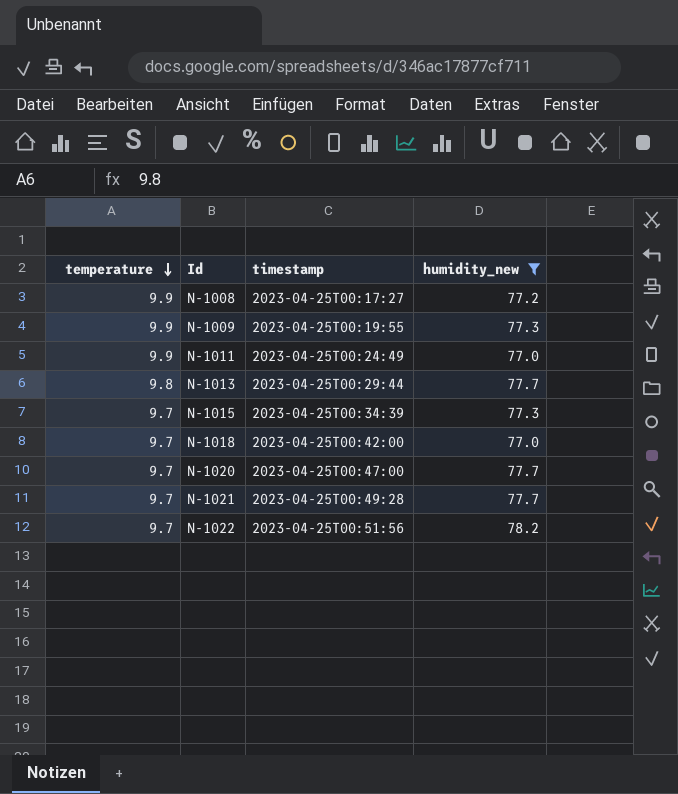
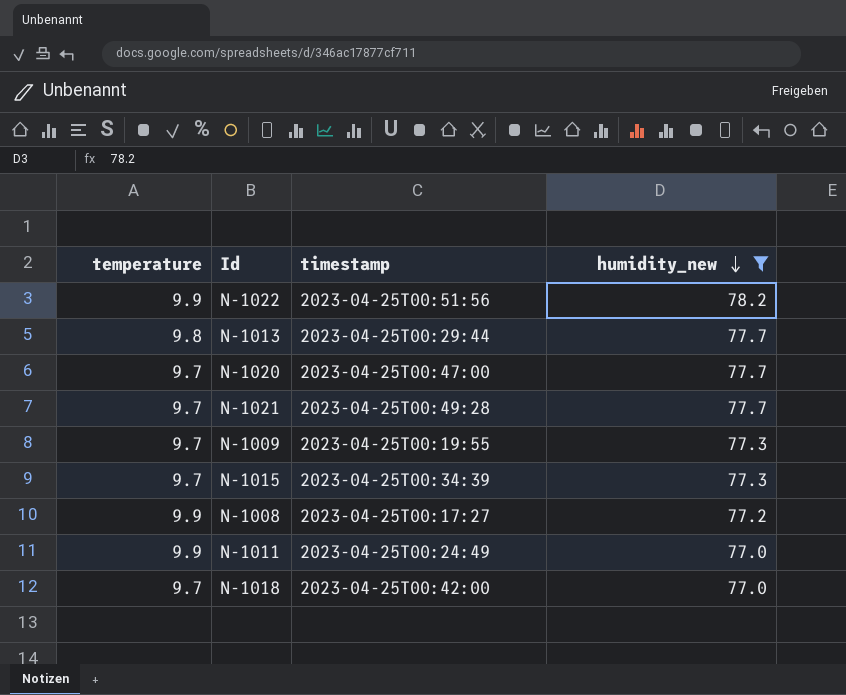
row order: temperature descending -> humidity_new descending
N-1022 | temperature: 9.7 -> 9.9
N-1009 | temperature: 9.9 -> 9.7

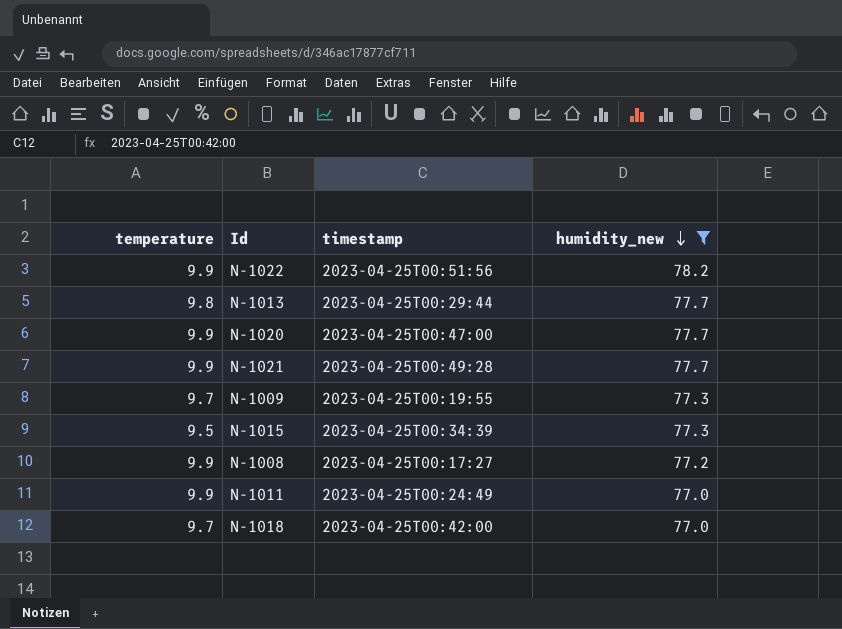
N-1020 | temperature: 9.7 -> 9.9
N-1021 | temperature: 9.7 -> 9.9
N-1015 | temperature: 9.7 -> 9.5

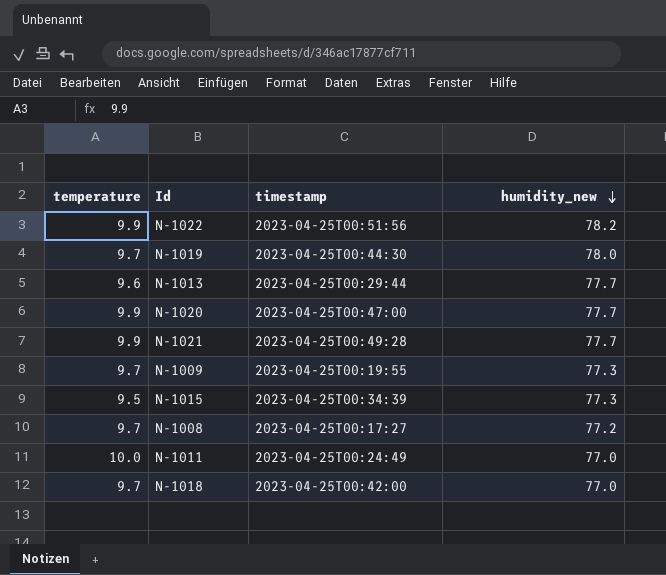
filter: humidity_new != 78.0 -> none
N-1013 | temperature: 9.8 -> 9.6
N-1008 | temperature: 9.9 -> 9.7
N-1011 | temperature: 9.9 -> 10.0

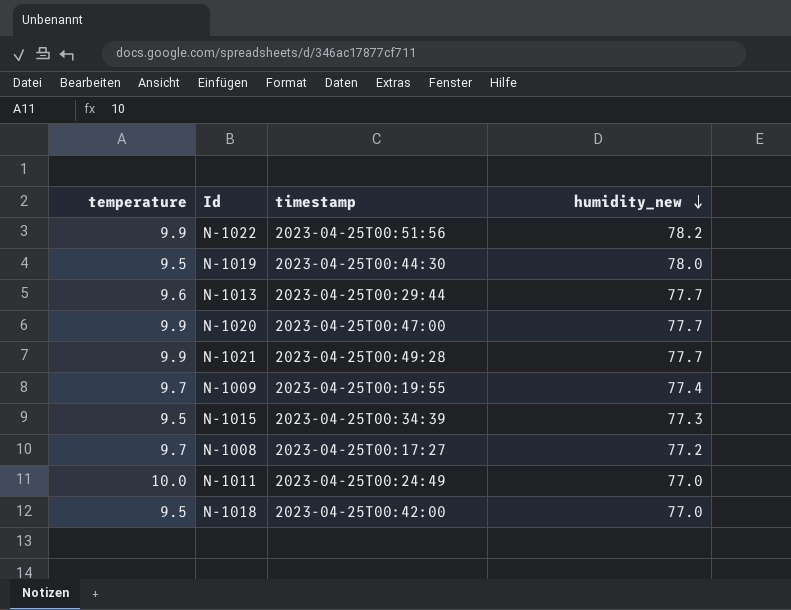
N-1019 | temperature: 9.7 -> 9.5
N-1009 | humidity_new: 77.3 -> 77.4
N-1018 | temperature: 9.7 -> 9.5

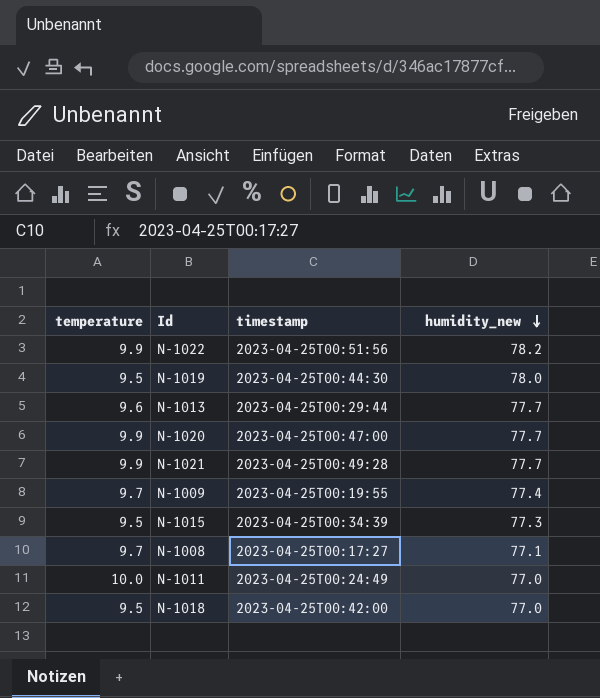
N-1008 | humidity_new: 77.2 -> 77.1

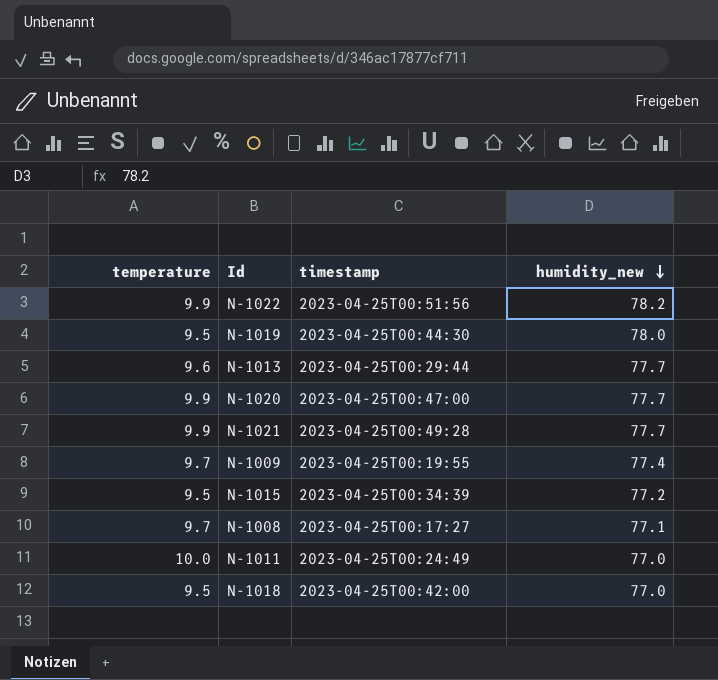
N-1015 | humidity_new: 77.3 -> 77.2

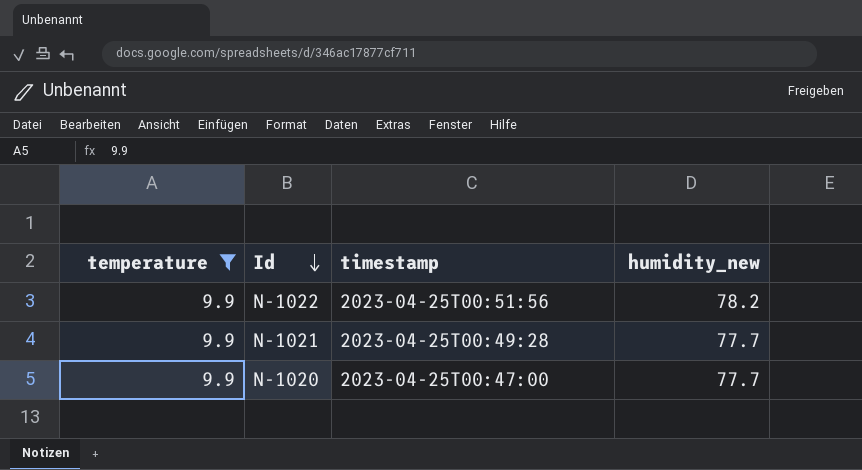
filter: none -> temperature = 9.9
row order: humidity_new descending -> Id descending

